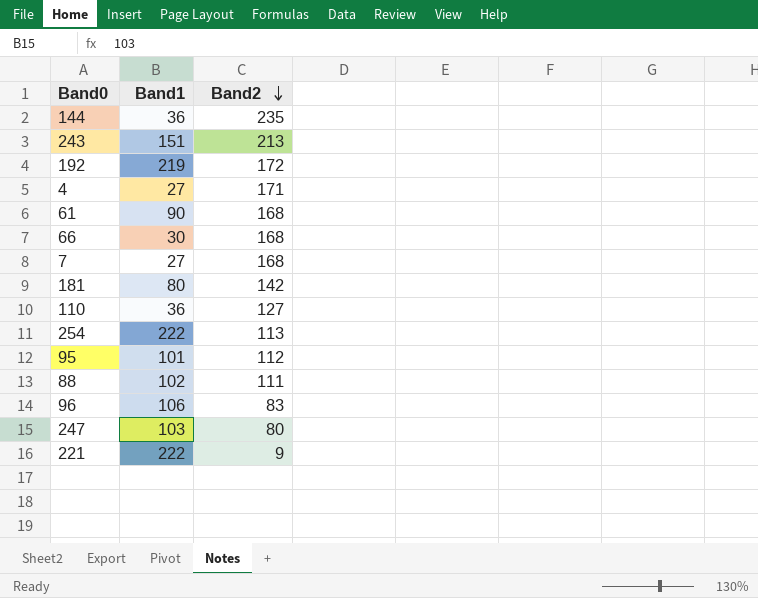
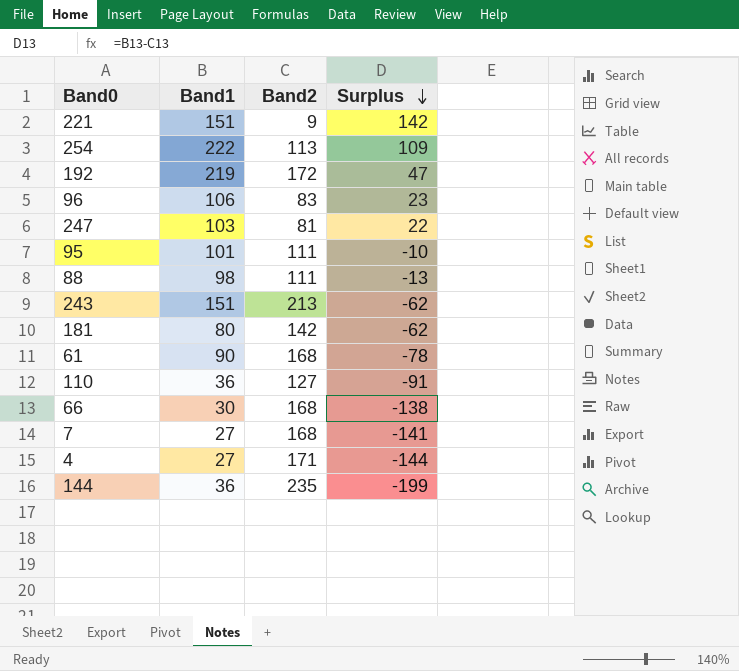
row order: Band2 descending -> Surplus descending
column Surplus | formula: none -> [Band1] - [Band2]
221 | Band1: 222 -> 151
247 | Band2: 80 -> 81
95 | Band2: 112 -> 111
88 | Band1: 102 -> 98

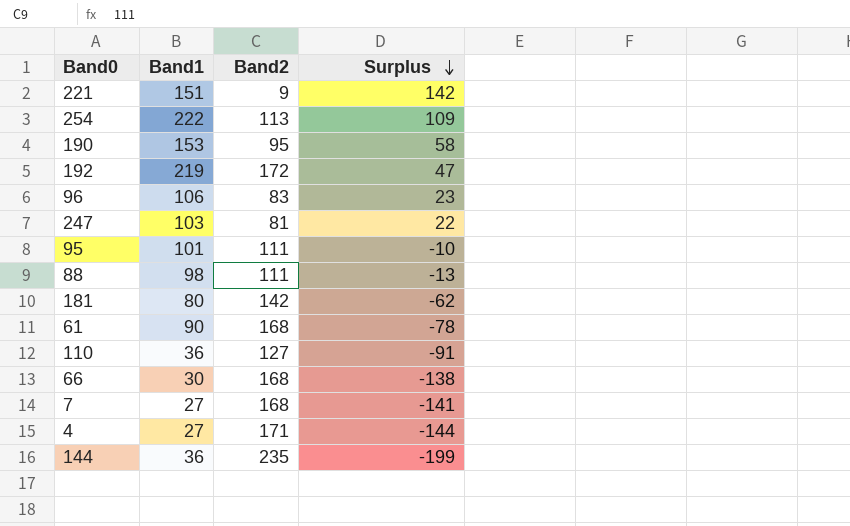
row 243: 151 | 213 | -62 -> none
row 190: none -> 153 | 95 | 58

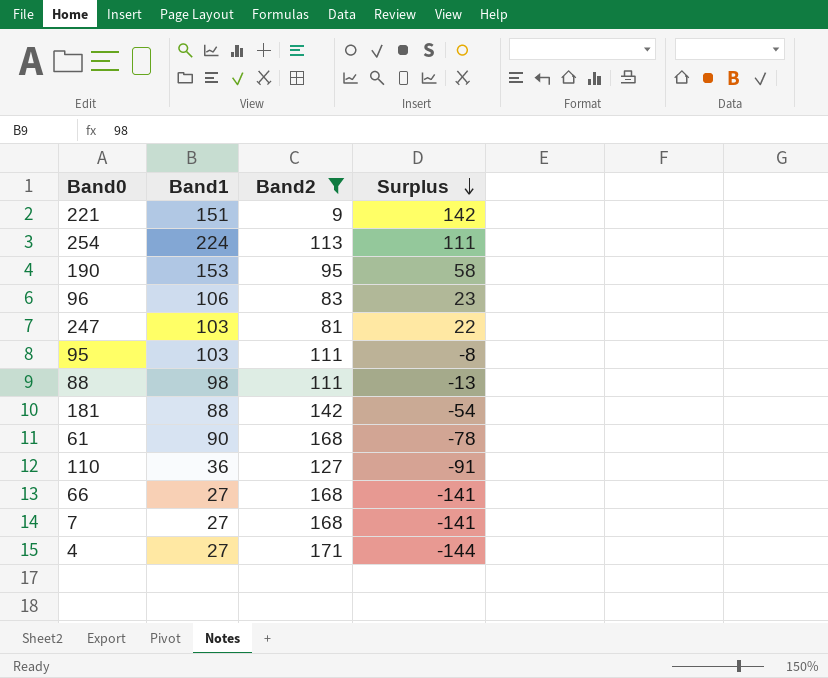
filter: none -> Band2 <= 171
254 | Band1: 222 -> 224
254 | Surplus: 109 -> 111
95 | Band1: 101 -> 103
95 | Surplus: -10 -> -8
181 | Band1: 80 -> 88
181 | Surplus: -62 -> -54
66 | Band1: 30 -> 27
66 | Surplus: -138 -> -141

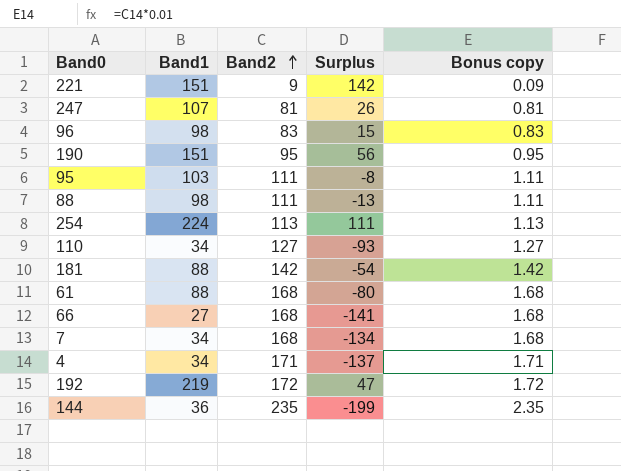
filter: Band2 <= 171 -> none
row order: Surplus descending -> Band2 ascending
column Bonus copy | formula: none -> [Band2] * 0.01
247 | Band1: 103 -> 107
247 | Surplus: 22 -> 26
96 | Band1: 106 -> 98
96 | Surplus: 23 -> 15
190 | Band1: 153 -> 151
190 | Surplus: 58 -> 56
110 | Band1: 36 -> 34
110 | Surplus: -91 -> -93
61 | Band1: 90 -> 88
61 | Surplus: -78 -> -80
7 | Band1: 27 -> 34
7 | Surplus: -141 -> -134
4 | Band1: 27 -> 34
4 | Surplus: -144 -> -137

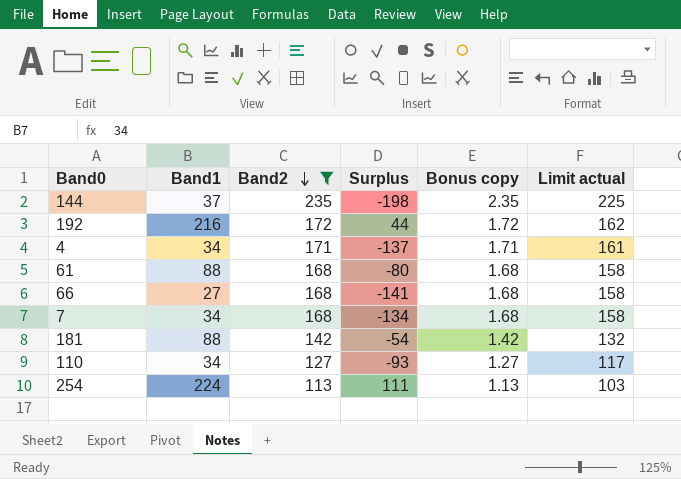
filter: none -> Band2 >= 113
row order: Band2 ascending -> Band2 descending
column Limit actual | formula: none -> [Band2] - 10
144 | Band1: 36 -> 37
144 | Surplus: -199 -> -198
192 | Band1: 219 -> 216
192 | Surplus: 47 -> 44

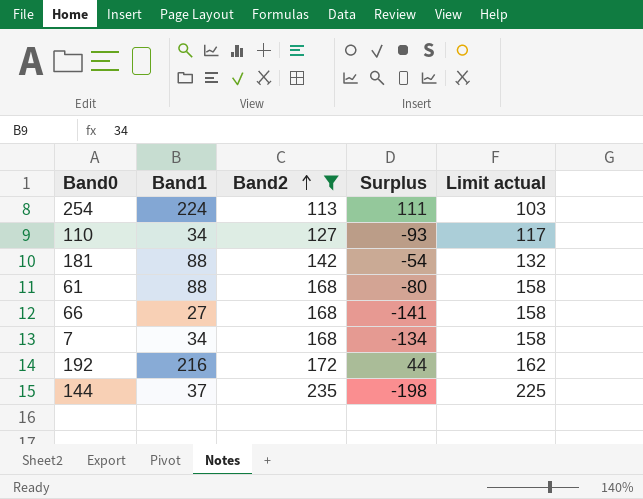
row order: Band2 descending -> Band2 ascending
column Bonus copy | formula: [Band2] * 0.01 -> none
row 4: 34 | 171 | -137 | 1.71 | 161 -> none

